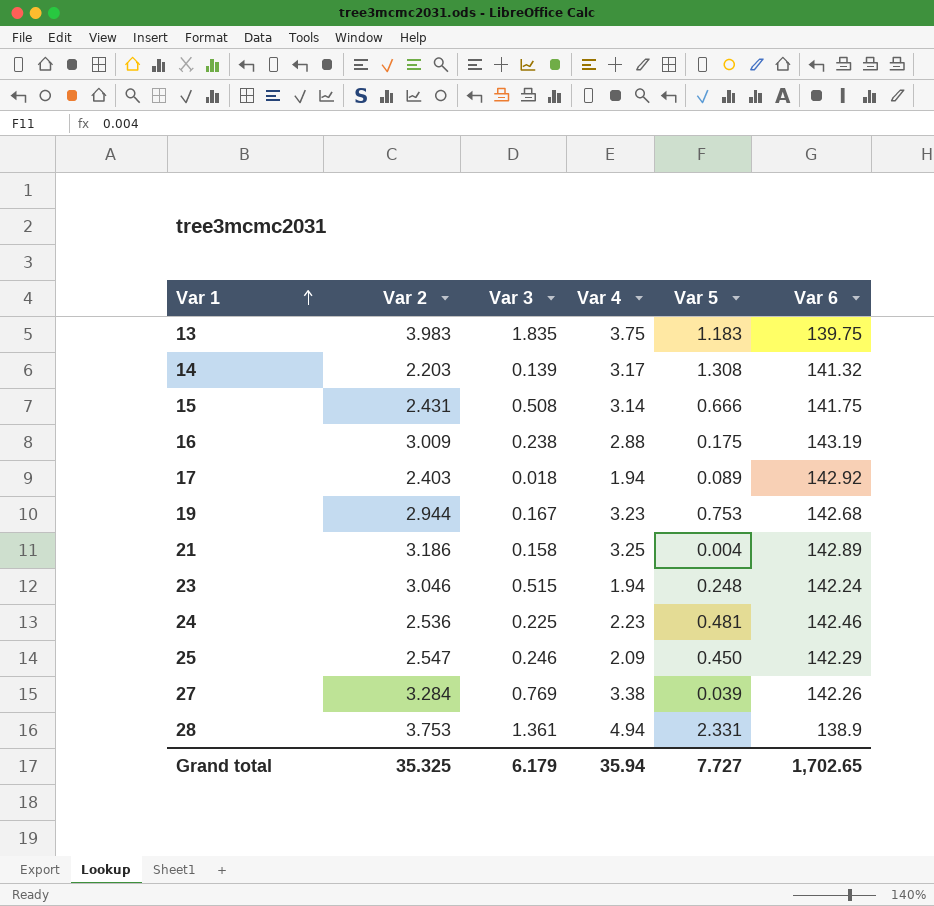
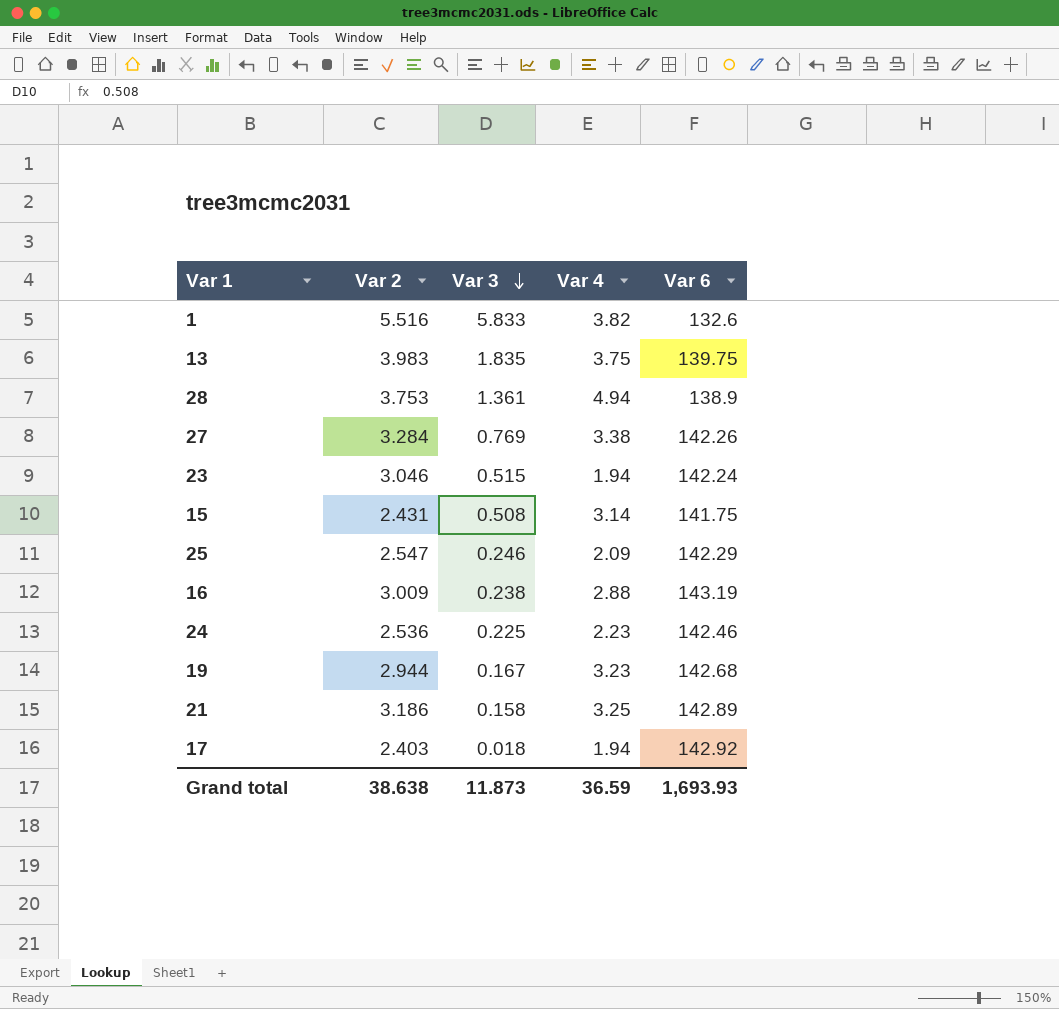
row order: Var 1 ascending -> Var 3 descending
column Var 5 | position: 5 -> none
row 14: 2.203 | 0.139 | 3.17 | 1.308 | 141.32 -> none
row 1: none -> 5.516 | 5.833 | 3.82 | 132.6
Grand total | Var 2: 35.325 -> 38.638
Grand total | Var 3: 6.179 -> 11.873
Grand total | Var 4: 35.94 -> 36.59
Grand total | Var 6: 1,702.65 -> 1,693.93

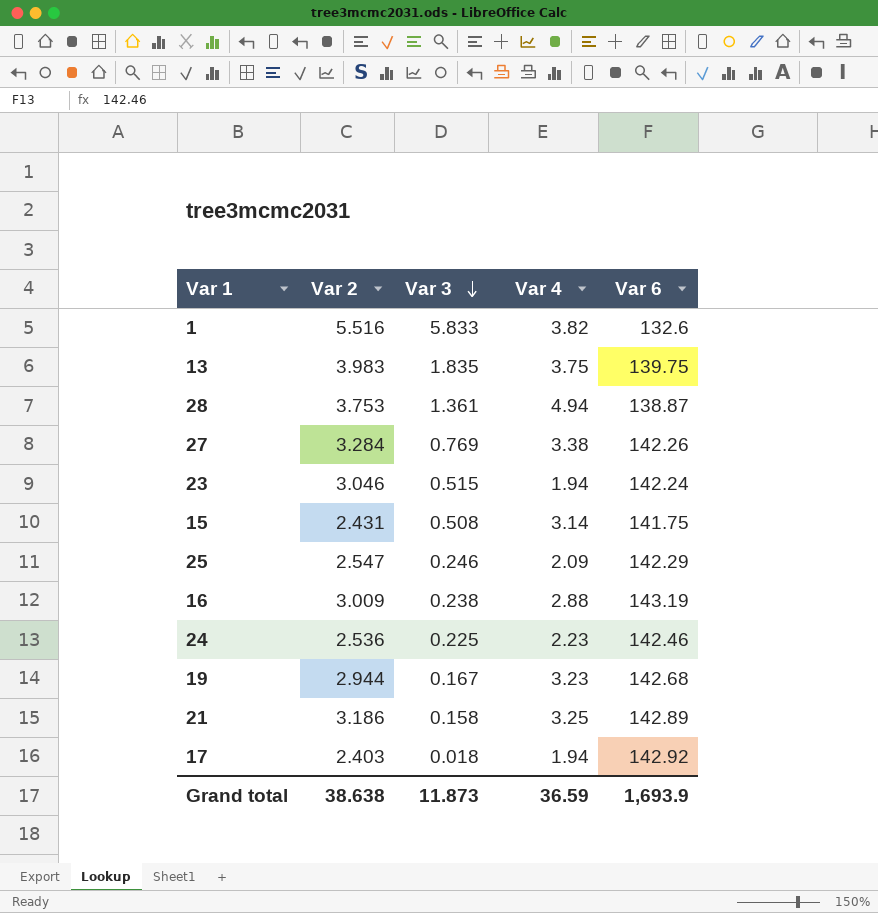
28 | Var 6: 138.9 -> 138.87
Grand total | Var 6: 1,693.93 -> 1,693.9

